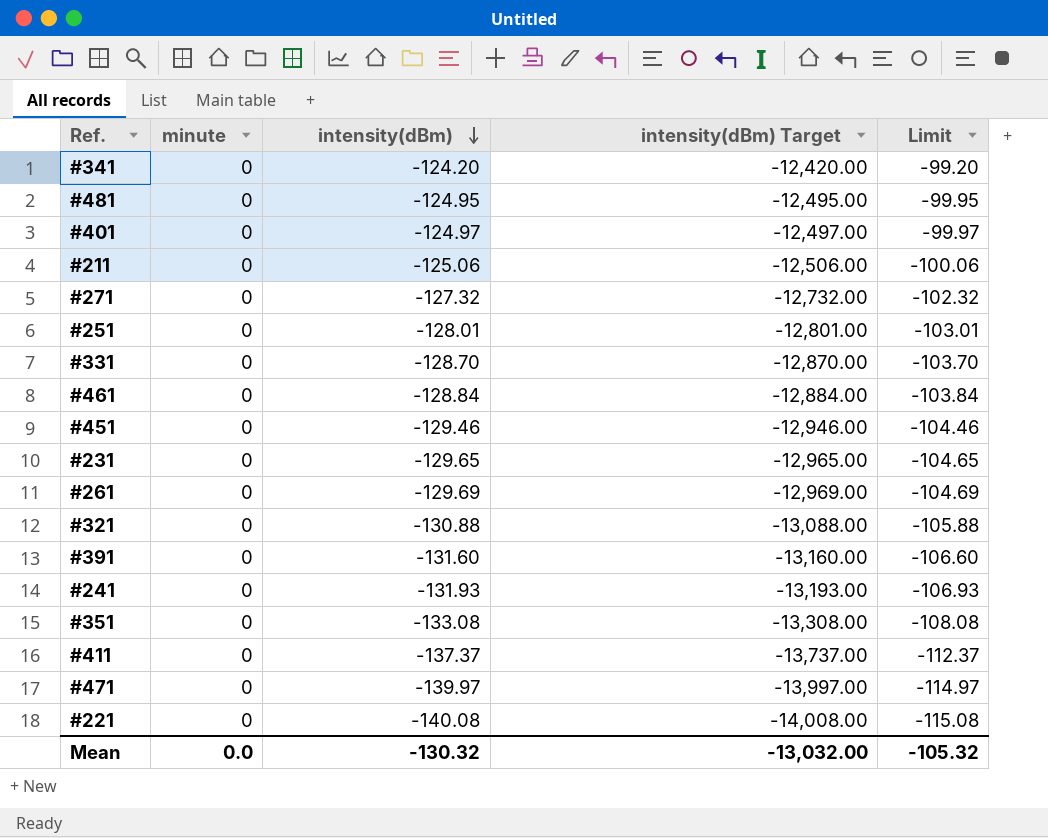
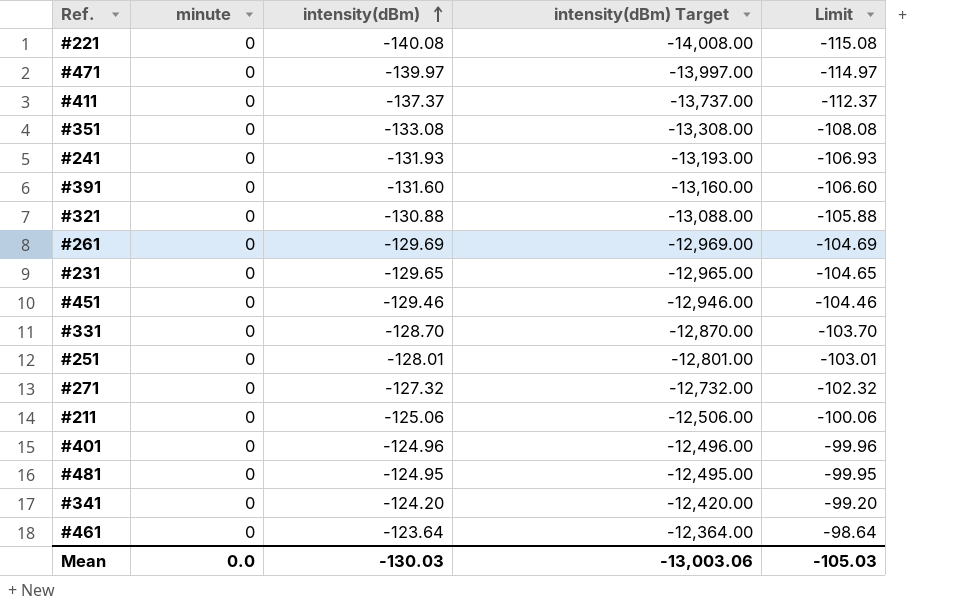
row order: intensity(dBm) descending -> intensity(dBm) ascending
#401 | intensity(dBm): -124.97 -> -124.96
#401 | intensity(dBm) Target: -12,497.00 -> -12,496.00
#401 | Limit: -99.97 -> -99.96
#461 | intensity(dBm): -128.84 -> -123.64
#461 | intensity(dBm) Target: -12,884.00 -> -12,364.00
#461 | Limit: -103.84 -> -98.64
Mean | intensity(dBm): -130.32 -> -130.03
Mean | intensity(dBm) Target: -13,032.00 -> -13,003.06
Mean | Limit: -105.32 -> -105.03

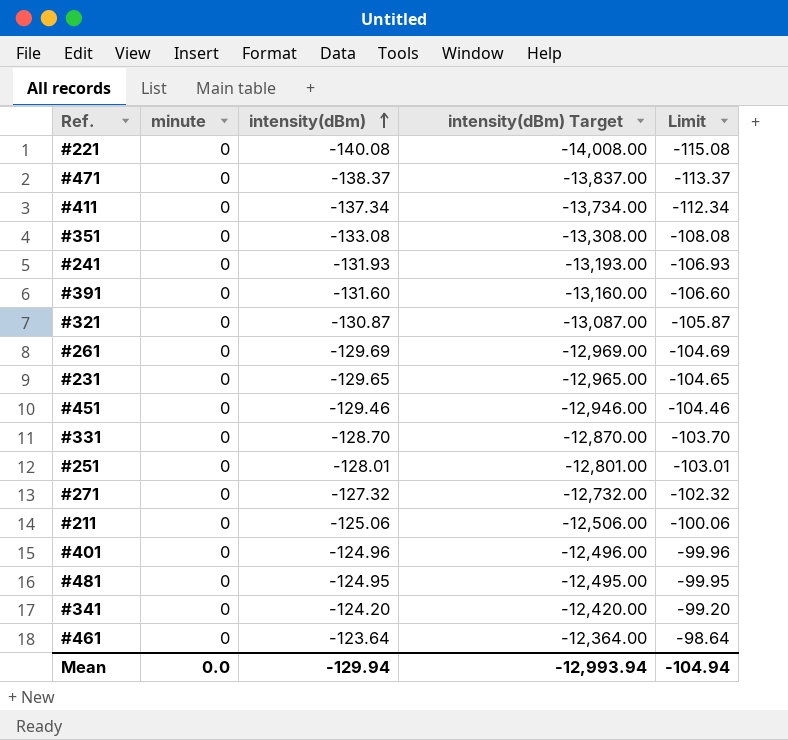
#471 | intensity(dBm): -139.97 -> -138.37
#471 | intensity(dBm) Target: -13,997.00 -> -13,837.00
#471 | Limit: -114.97 -> -113.37
#411 | intensity(dBm): -137.37 -> -137.34
#411 | intensity(dBm) Target: -13,737.00 -> -13,734.00
#411 | Limit: -112.37 -> -112.34
#321 | intensity(dBm): -130.88 -> -130.87
#321 | intensity(dBm) Target: -13,088.00 -> -13,087.00
#321 | Limit: -105.88 -> -105.87
Mean | intensity(dBm): -130.03 -> -129.94
Mean | intensity(dBm) Target: -13,003.06 -> -12,993.94
Mean | Limit: -105.03 -> -104.94

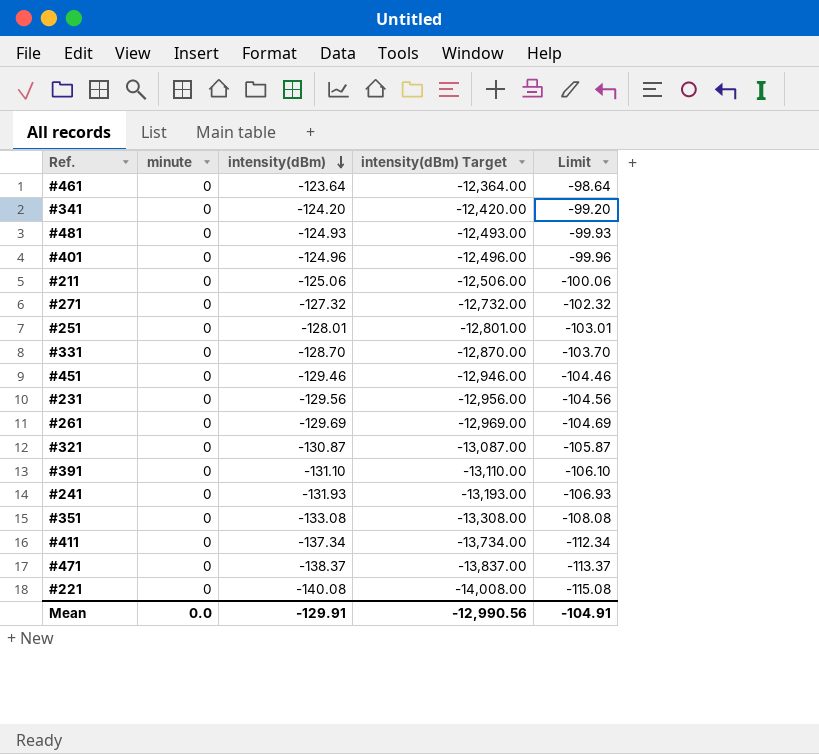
row order: intensity(dBm) ascending -> intensity(dBm) descending
#481 | intensity(dBm): -124.95 -> -124.93
#481 | intensity(dBm) Target: -12,495.00 -> -12,493.00
#481 | Limit: -99.95 -> -99.93
#231 | intensity(dBm): -129.65 -> -129.56
#231 | intensity(dBm) Target: -12,965.00 -> -12,956.00
#231 | Limit: -104.65 -> -104.56
#391 | intensity(dBm): -131.60 -> -131.10
#391 | intensity(dBm) Target: -13,160.00 -> -13,110.00
#391 | Limit: -106.60 -> -106.10
Mean | intensity(dBm): -129.94 -> -129.91
Mean | intensity(dBm) Target: -12,993.94 -> -12,990.56
Mean | Limit: -104.94 -> -104.91

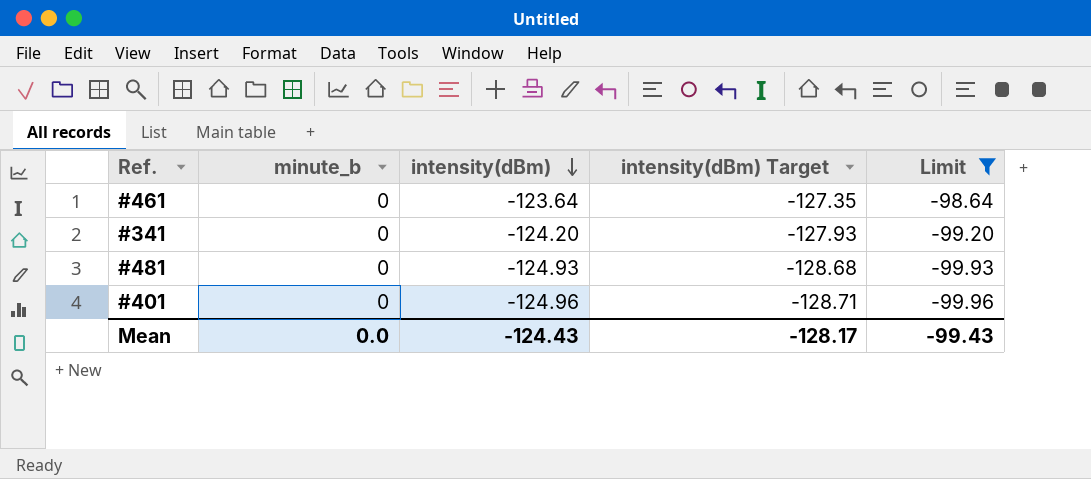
filter: none -> Limit >= -99.96
column name: minute -> minute_b
column intensity(dBm) Target | formula: [intensity(dBm)] * 100 -> [intensity(dBm)] * 1.03
Mean | intensity(dBm): -129.91 -> -124.43
Mean | intensity(dBm) Target: -12,990.56 -> -128.17
Mean | Limit: -104.91 -> -99.43

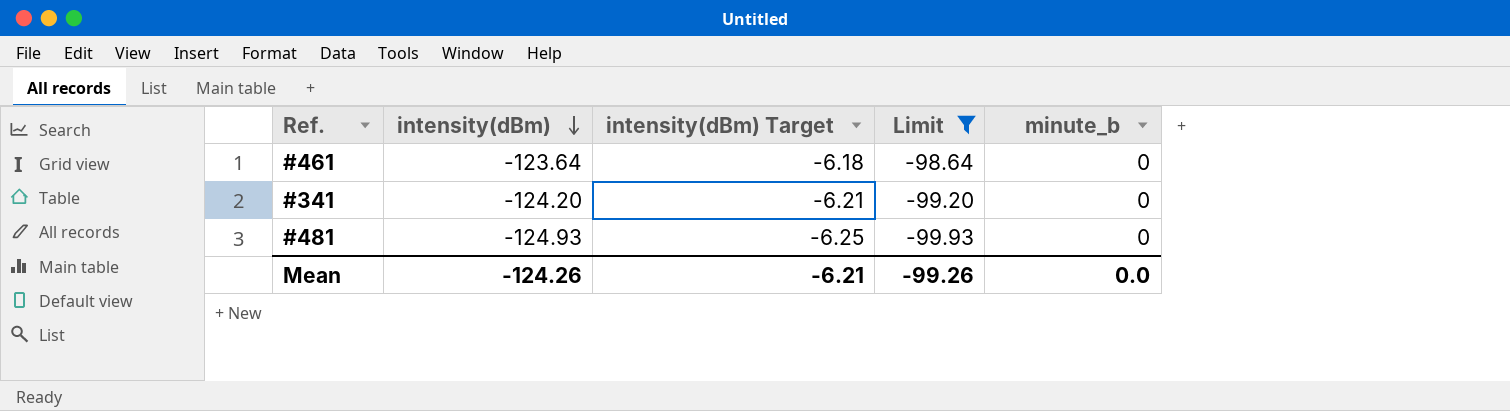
column intensity(dBm) Target | formula: [intensity(dBm)] * 1.03 -> [intensity(dBm)] * 0.05
column minute_b | position: 2 -> 5
row #401: 0 | -124.96 | -128.71 | -99.96 -> none
Mean | intensity(dBm): -124.43 -> -124.26
Mean | intensity(dBm) Target: -128.17 -> -6.21
Mean | Limit: -99.43 -> -99.26

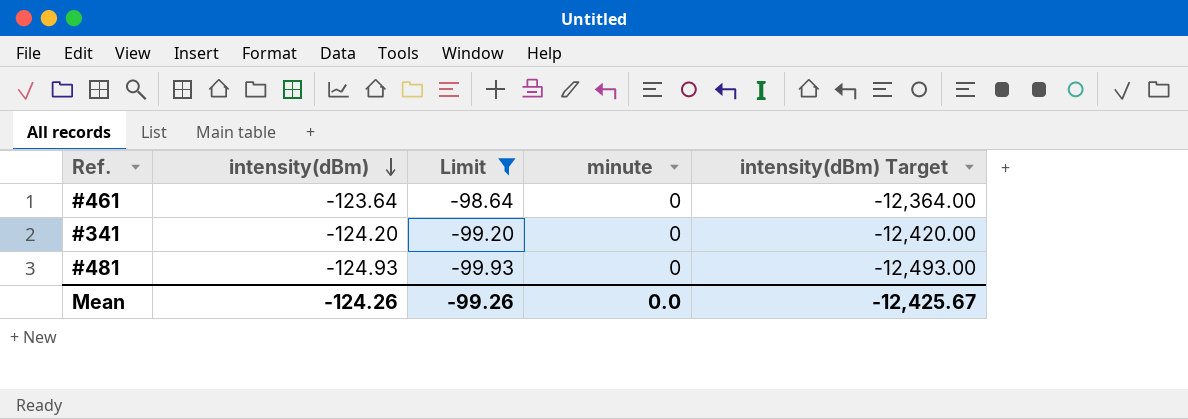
column name: minute_b -> minute
column intensity(dBm) Target | formula: [intensity(dBm)] * 0.05 -> [intensity(dBm)] * 100
column intensity(dBm) Target | position: 3 -> 5
Mean | intensity(dBm) Target: -6.21 -> -12,425.67

